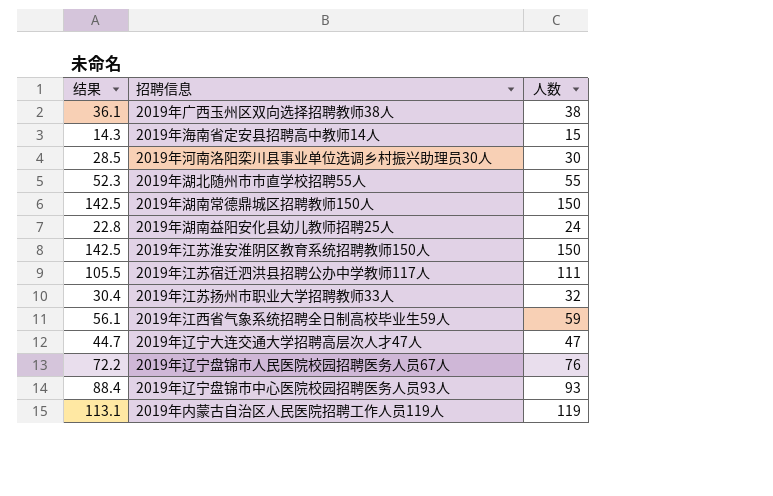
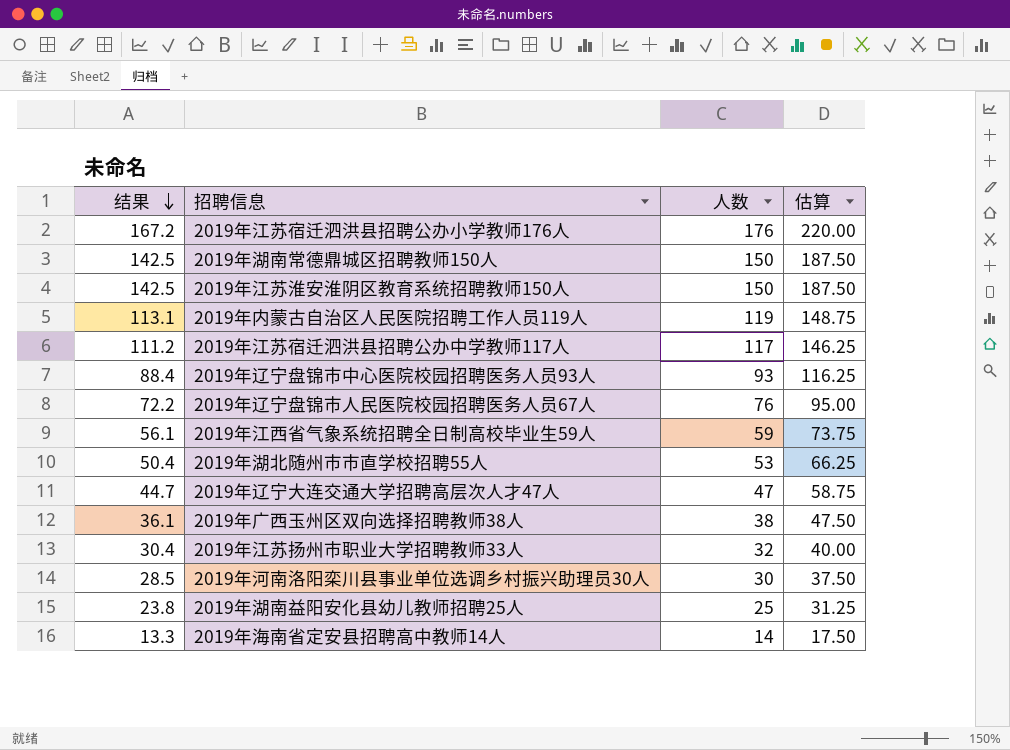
row order: none -> 结果 descending
column 估算 | formula: none -> [人数] * 1.25
row 2019年江苏宿迁泗洪县招聘公办小学教师176人: none -> 167.2 | 176 | 220.00
2019年江苏宿迁泗洪县招聘公办中学教师117人 | 结果: 105.5 -> 111.2
2019年江苏宿迁泗洪县招聘公办中学教师117人 | 人数: 111 -> 117
2019年湖北随州市市直学校招聘55人 | 结果: 52.3 -> 50.4
2019年湖北随州市市直学校招聘55人 | 人数: 55 -> 53
2019年湖南益阳安化县幼儿教师招聘25人 | 结果: 22.8 -> 23.8
2019年湖南益阳安化县幼儿教师招聘25人 | 人数: 24 -> 25
2019年海南省定安县招聘高中教师14人 | 结果: 14.3 -> 13.3
2019年海南省定安县招聘高中教师14人 | 人数: 15 -> 14

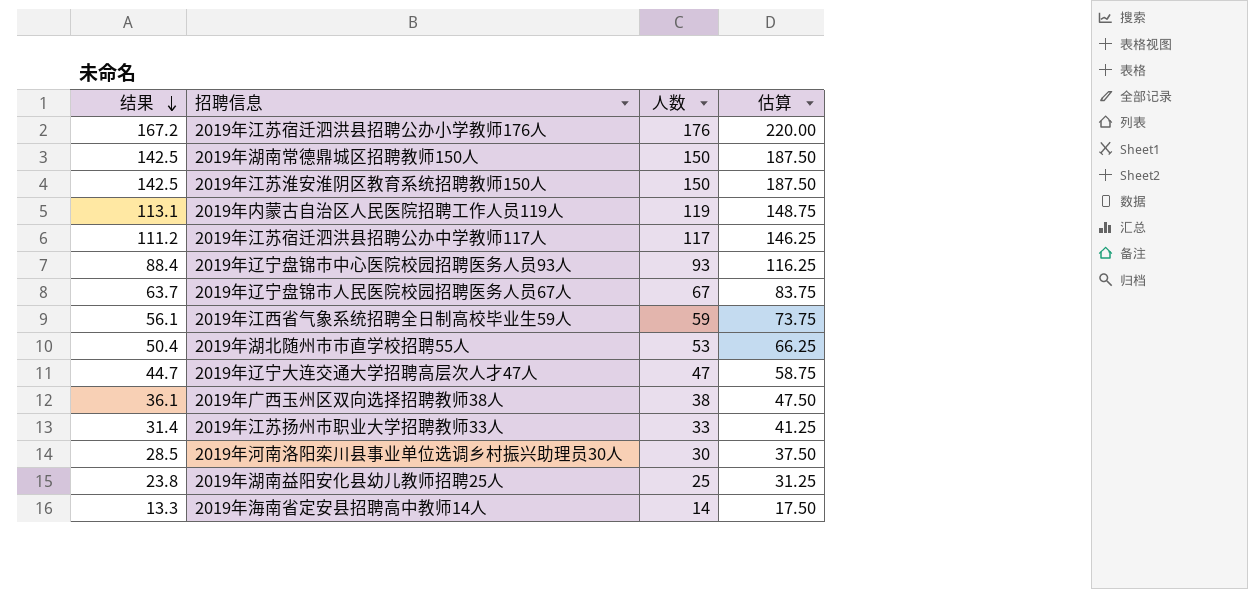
2019年辽宁盘锦市人民医院校园招聘医务人员67人 | 结果: 72.2 -> 63.7
2019年辽宁盘锦市人民医院校园招聘医务人员67人 | 人数: 76 -> 67
2019年辽宁盘锦市人民医院校园招聘医务人员67人 | 估算: 95.00 -> 83.75
2019年江苏扬州市职业大学招聘教师33人 | 结果: 30.4 -> 31.4
2019年江苏扬州市职业大学招聘教师33人 | 人数: 32 -> 33
2019年江苏扬州市职业大学招聘教师33人 | 估算: 40.00 -> 41.25

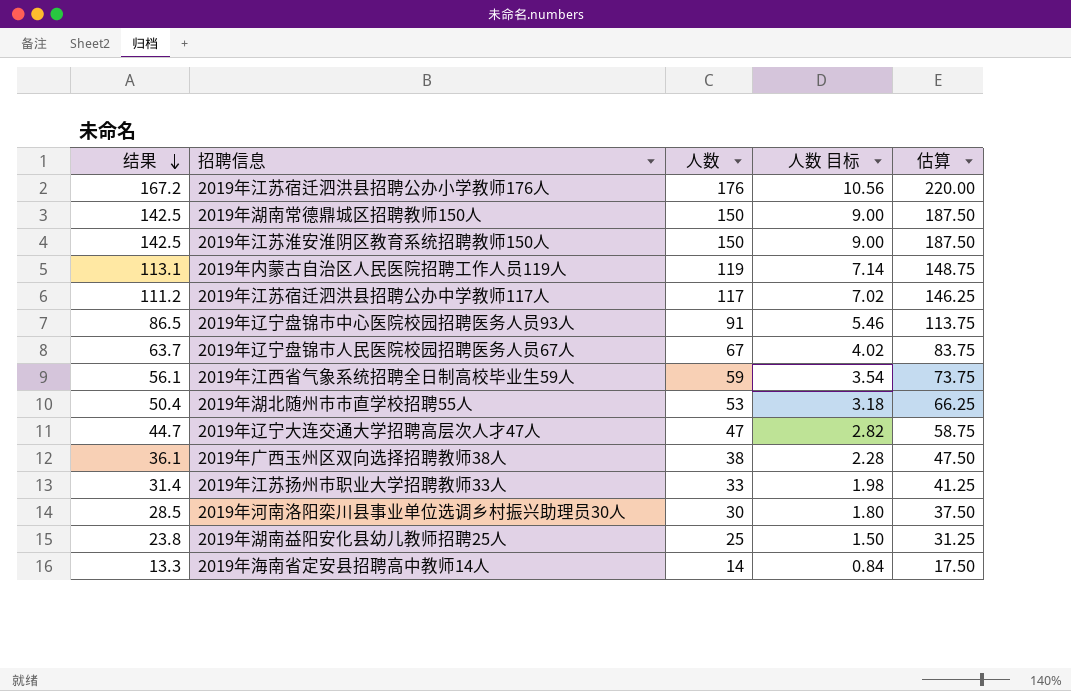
column 人数 目标 | formula: none -> [人数] * 0.06
2019年辽宁盘锦市中心医院校园招聘医务人员93人 | 结果: 88.4 -> 86.5
2019年辽宁盘锦市中心医院校园招聘医务人员93人 | 人数: 93 -> 91
2019年辽宁盘锦市中心医院校园招聘医务人员93人 | 估算: 116.25 -> 113.75

